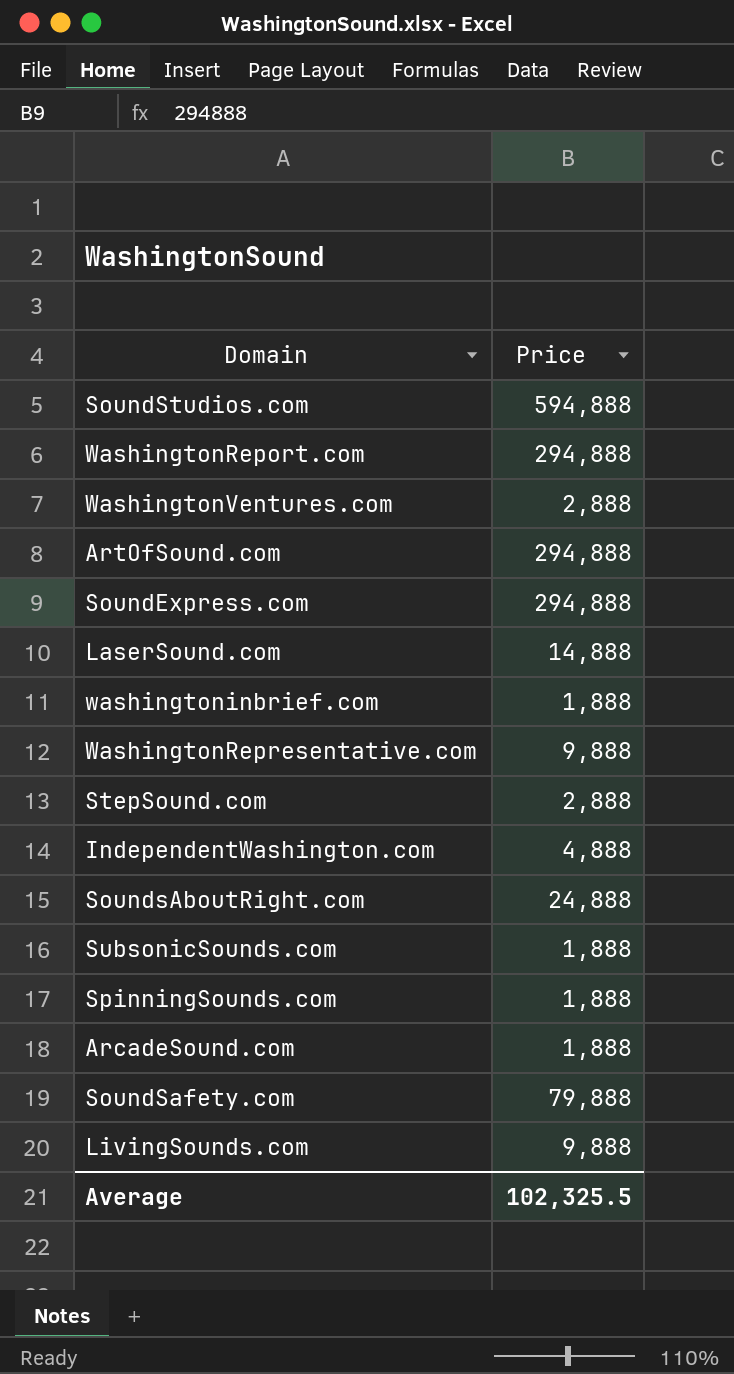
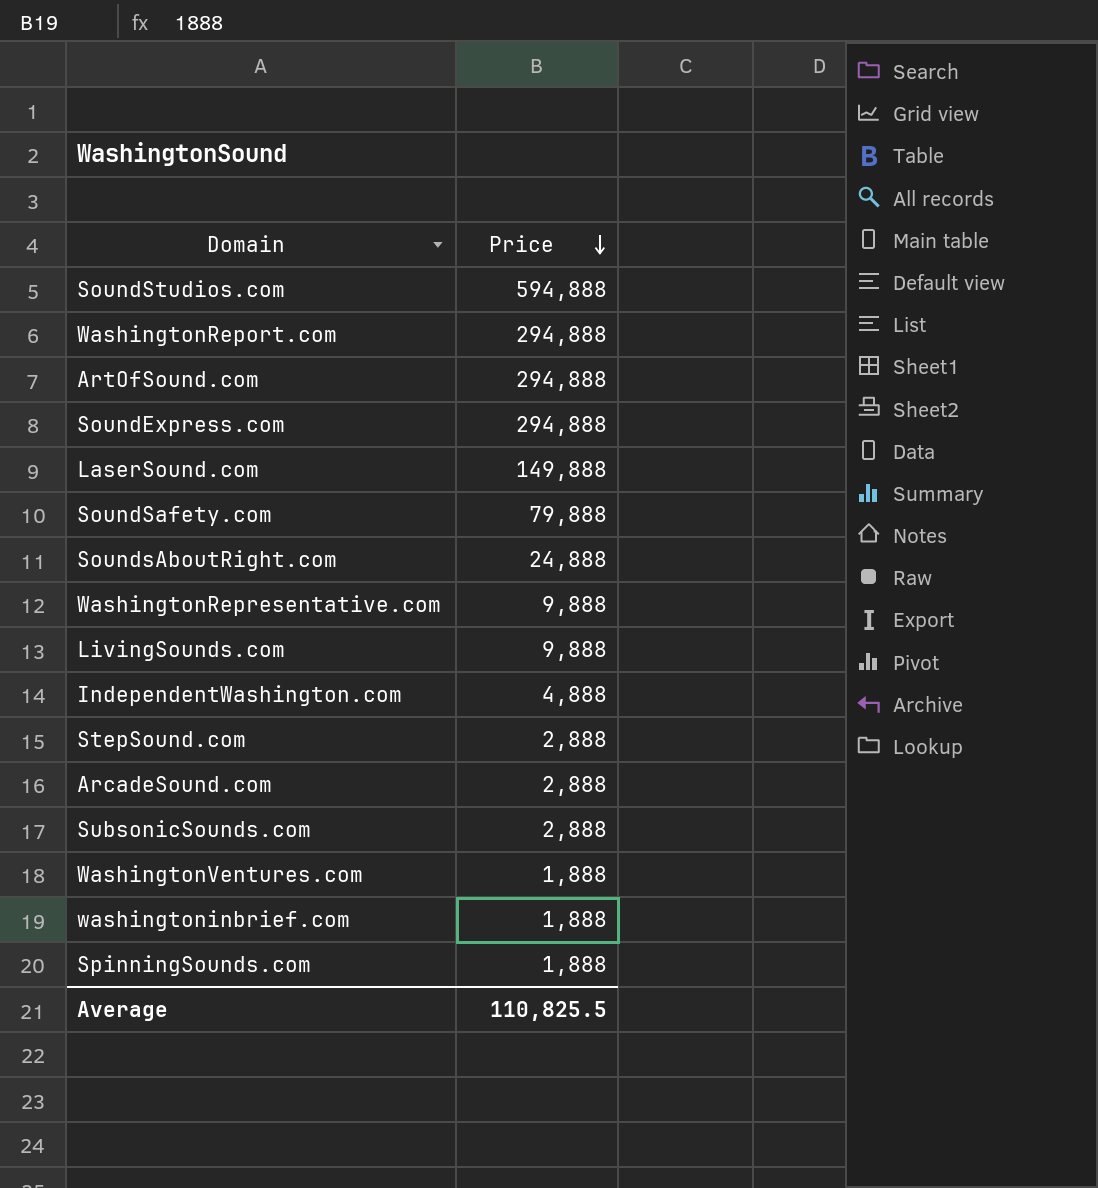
row order: none -> Price descending
LaserSound.com | Price: 14,888 -> 149,888
ArcadeSound.com | Price: 1,888 -> 2,888
SubsonicSounds.com | Price: 1,888 -> 2,888
WashingtonVentures.com | Price: 2,888 -> 1,888
Average | Price: 102,325.5 -> 110,825.5

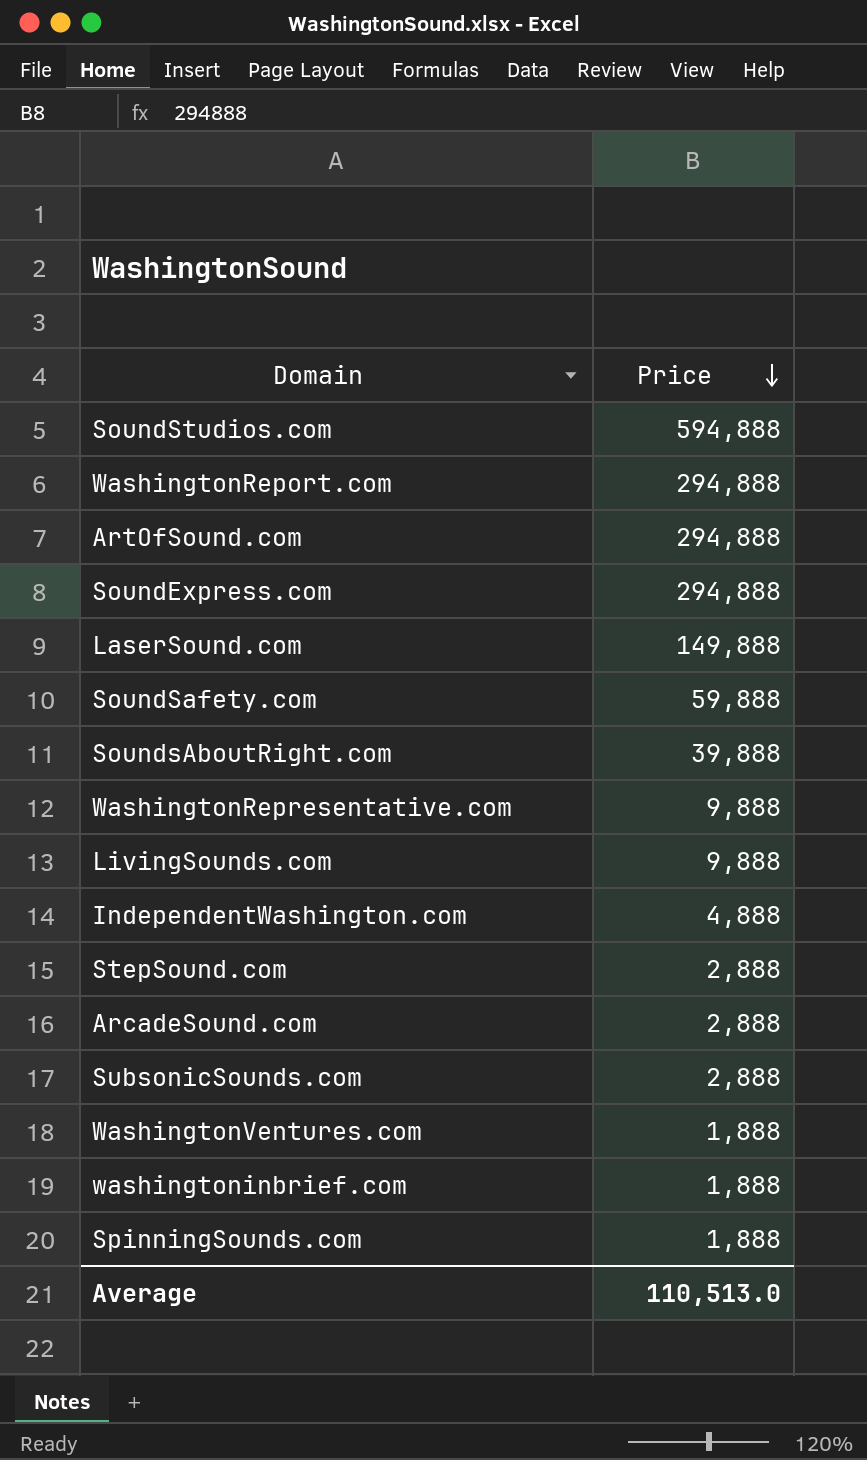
SoundSafety.com | Price: 79,888 -> 59,888
SoundsAboutRight.com | Price: 24,888 -> 39,888
Average | Price: 110,825.5 -> 110,513.0

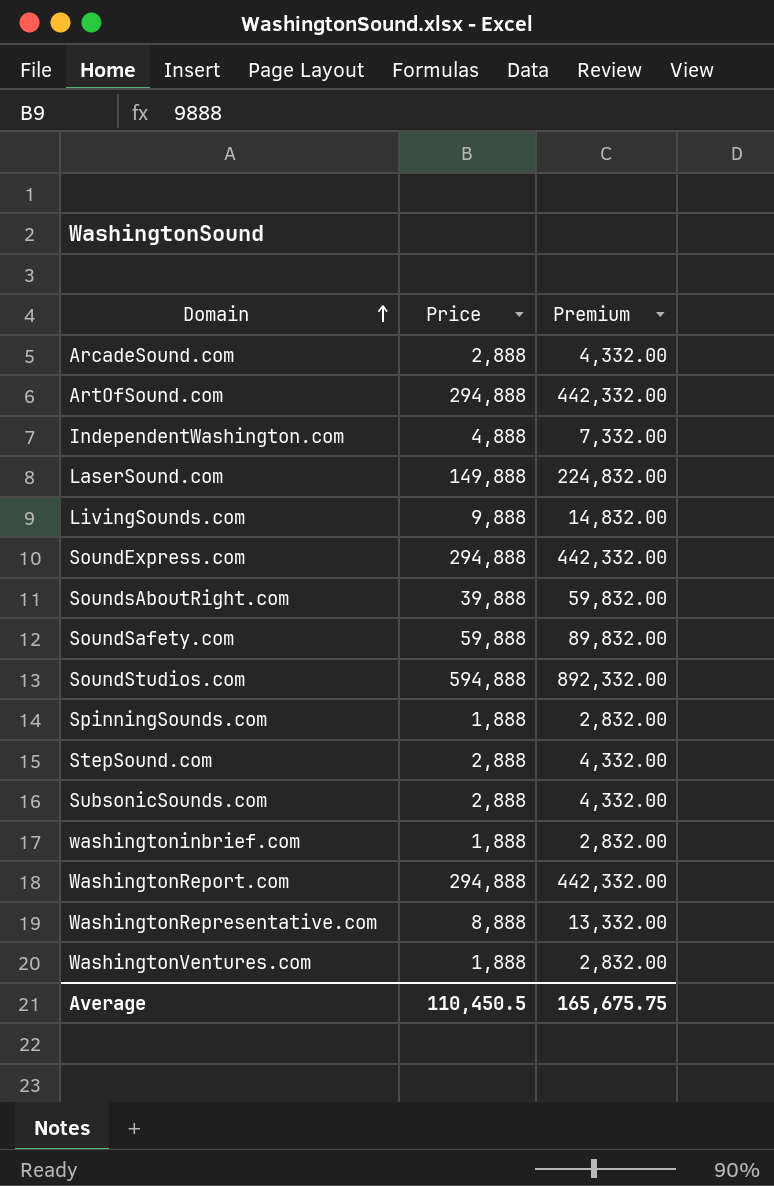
row order: Price descending -> Domain ascending
column Premium | formula: none -> [Price] * 1.5
WashingtonRepresentative.com | Price: 9,888 -> 8,888
Average | Price: 110,513.0 -> 110,450.5

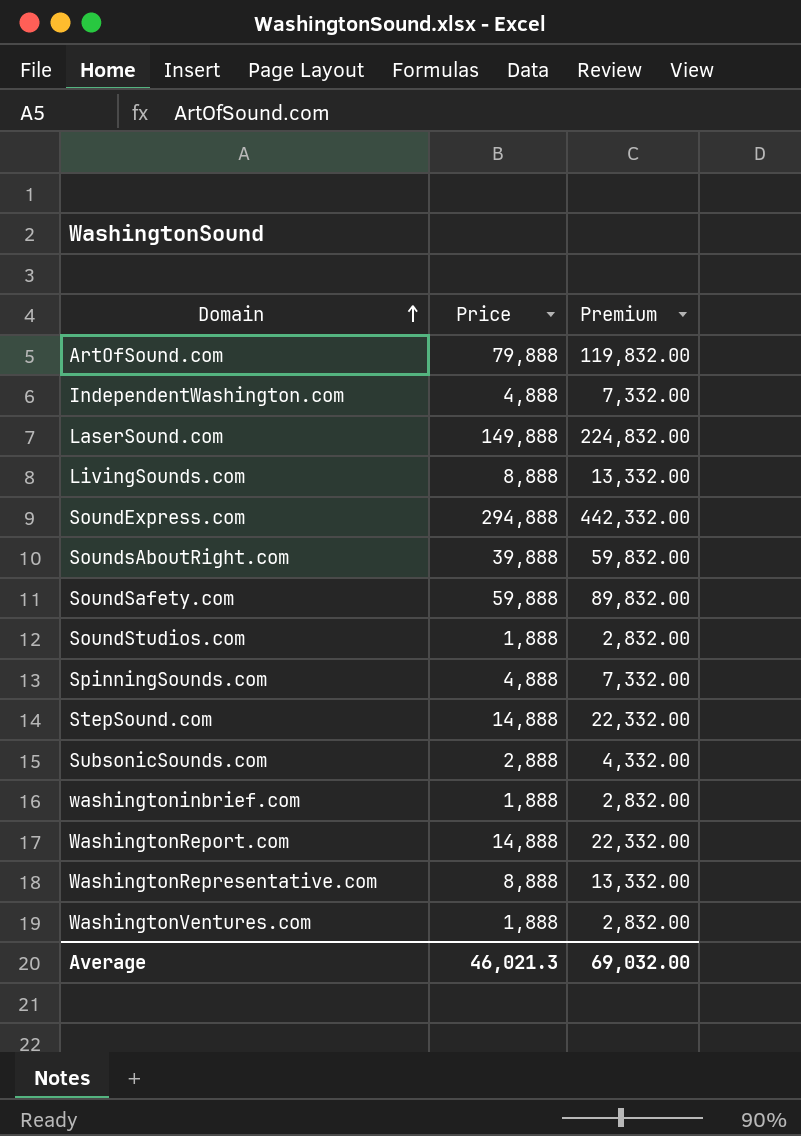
row ArcadeSound.com: 2,888 | 4,332.00 -> none
ArtOfSound.com | Price: 294,888 -> 79,888
ArtOfSound.com | Premium: 442,332.00 -> 119,832.00
LivingSounds.com | Price: 9,888 -> 8,888
LivingSounds.com | Premium: 14,832.00 -> 13,332.00
SoundStudios.com | Price: 594,888 -> 1,888
SoundStudios.com | Premium: 892,332.00 -> 2,832.00
SpinningSounds.com | Price: 1,888 -> 4,888
SpinningSounds.com | Premium: 2,832.00 -> 7,332.00
StepSound.com | Price: 2,888 -> 14,888
StepSound.com | Premium: 4,332.00 -> 22,332.00
WashingtonReport.com | Price: 294,888 -> 14,888
WashingtonReport.com | Premium: 442,332.00 -> 22,332.00
Average | Price: 110,450.5 -> 46,021.3
Average | Premium: 165,675.75 -> 69,032.00

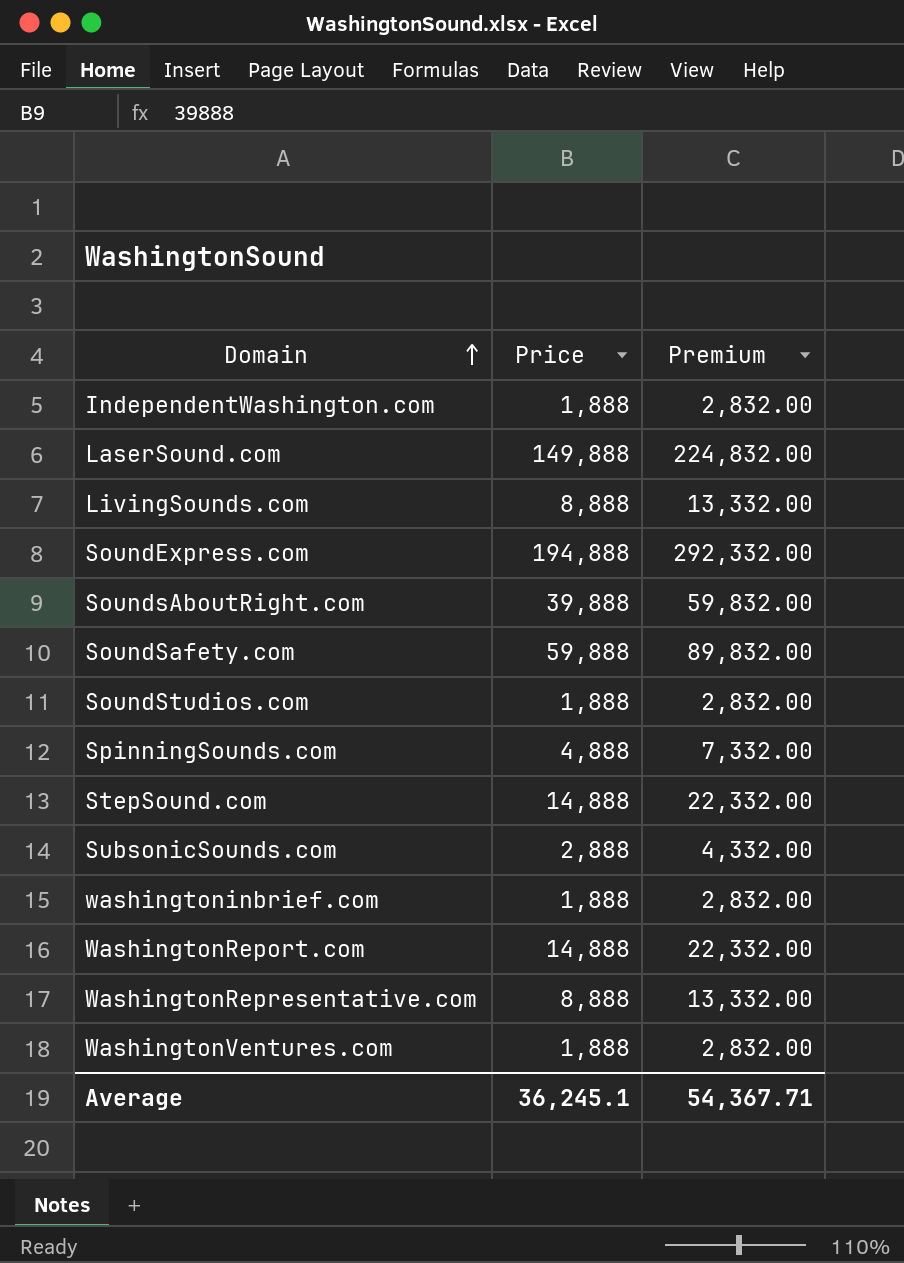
row ArtOfSound.com: 79,888 | 119,832.00 -> none
IndependentWashington.com | Price: 4,888 -> 1,888
IndependentWashington.com | Premium: 7,332.00 -> 2,832.00
SoundExpress.com | Price: 294,888 -> 194,888
SoundExpress.com | Premium: 442,332.00 -> 292,332.00
Average | Price: 46,021.3 -> 36,245.1
Average | Premium: 69,032.00 -> 54,367.71

